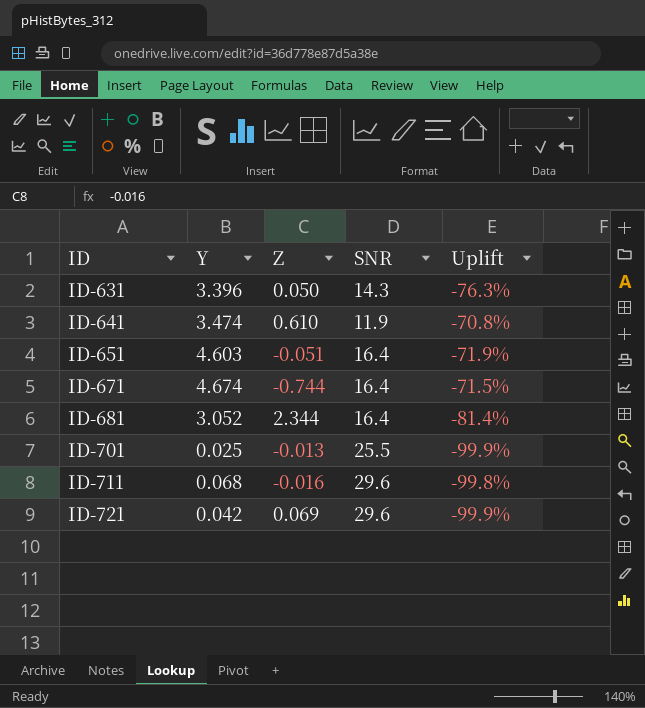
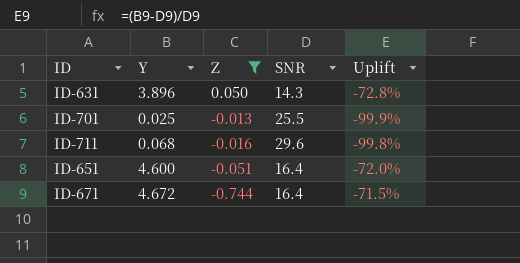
filter: none -> Z <= 0.050
row order: ID ascending -> Z descending
ID-631 | Y: 3.396 -> 3.896
ID-631 | Uplift: -76.3% -> -72.8%
ID-651 | Y: 4.603 -> 4.600
ID-651 | Uplift: -71.9% -> -72.0%
ID-671 | Y: 4.674 -> 4.672

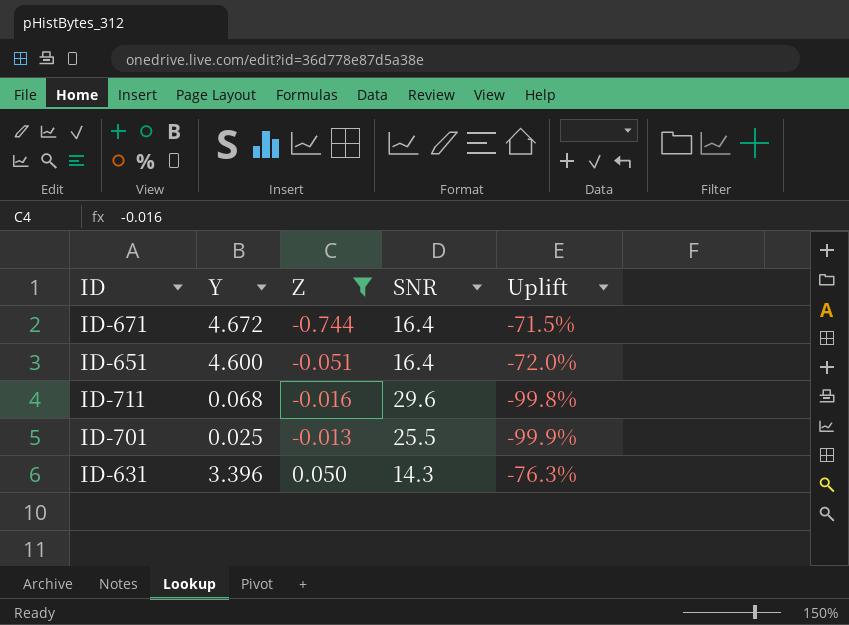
row order: Z descending -> Z ascending
ID-631 | Y: 3.896 -> 3.396
ID-631 | Uplift: -72.8% -> -76.3%

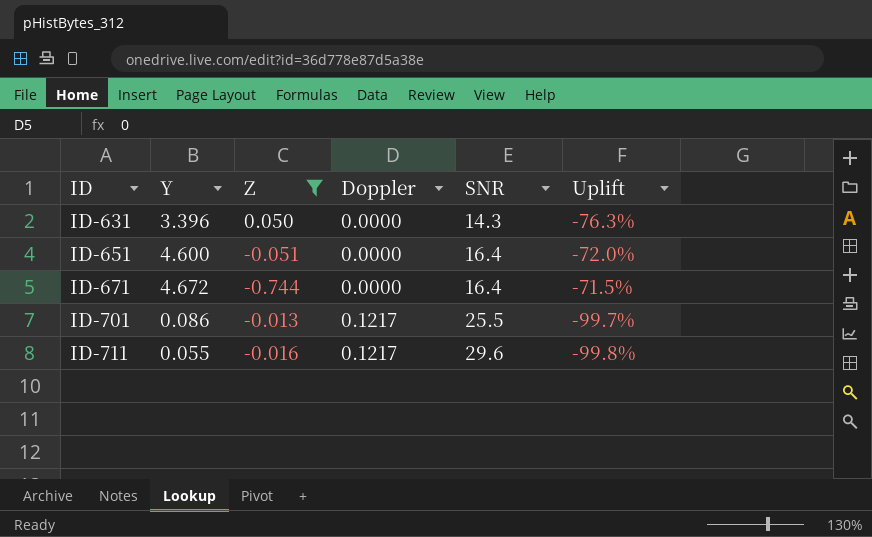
row order: Z ascending -> ID ascending
column Doppler | position: none -> 4
ID-701 | Y: 0.025 -> 0.086
ID-701 | Uplift: -99.9% -> -99.7%
ID-711 | Y: 0.068 -> 0.055

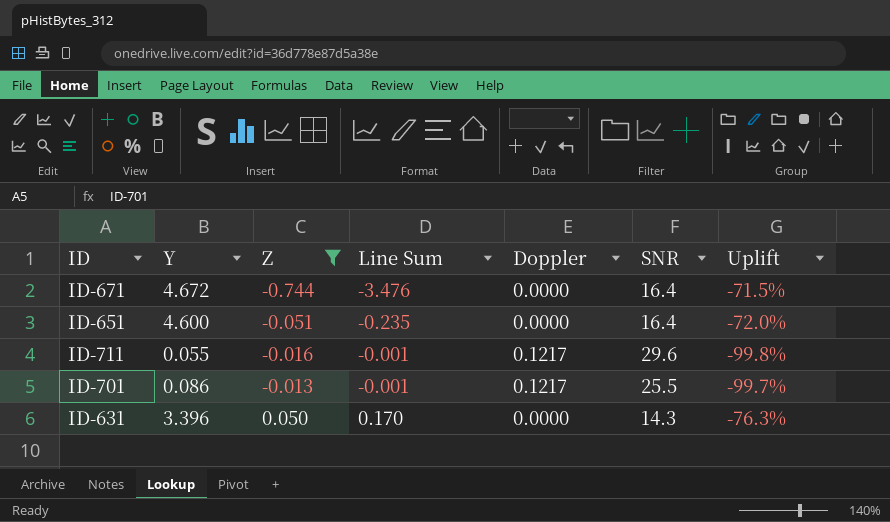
row order: ID ascending -> Z ascending
column Line Sum | formula: none -> [Y] * [Z]

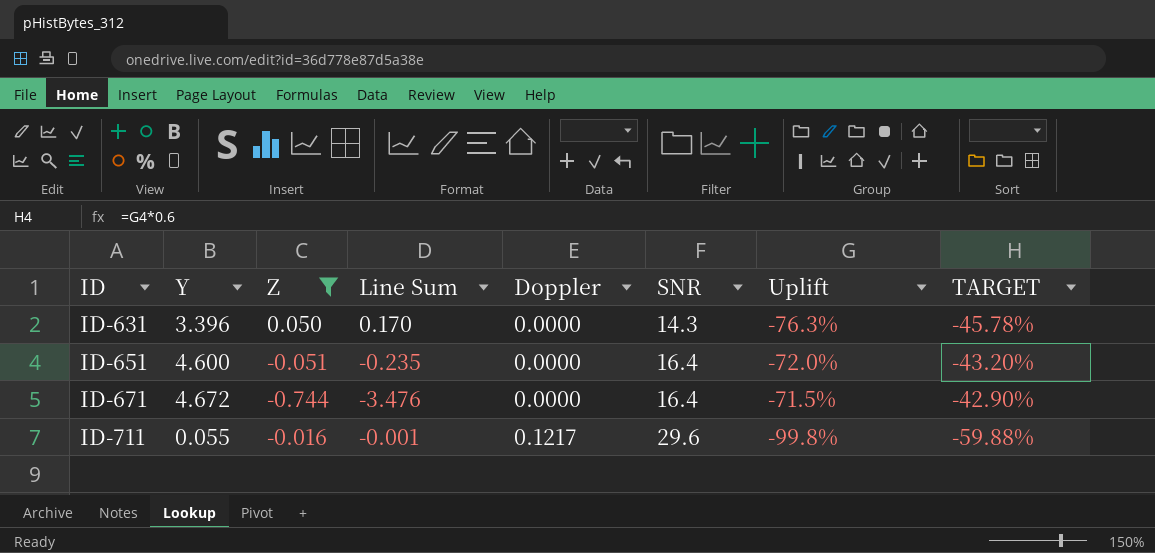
row order: Z ascending -> ID ascending
column TARGET | formula: none -> [Uplift] * 0.6
row ID-701: 0.086 | -0.013 | -0.001 | 0.1217 | 25.5 | -99.7% -> none

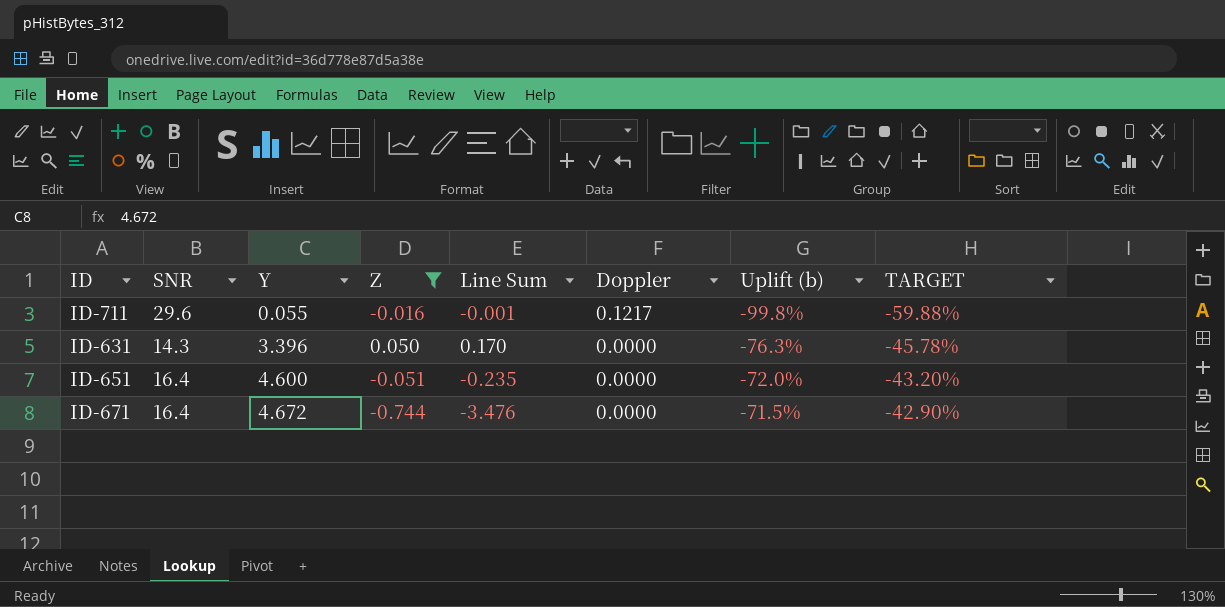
row order: ID ascending -> Y ascending
column SNR | position: 6 -> 2
column name: Uplift -> Uplift (b)

